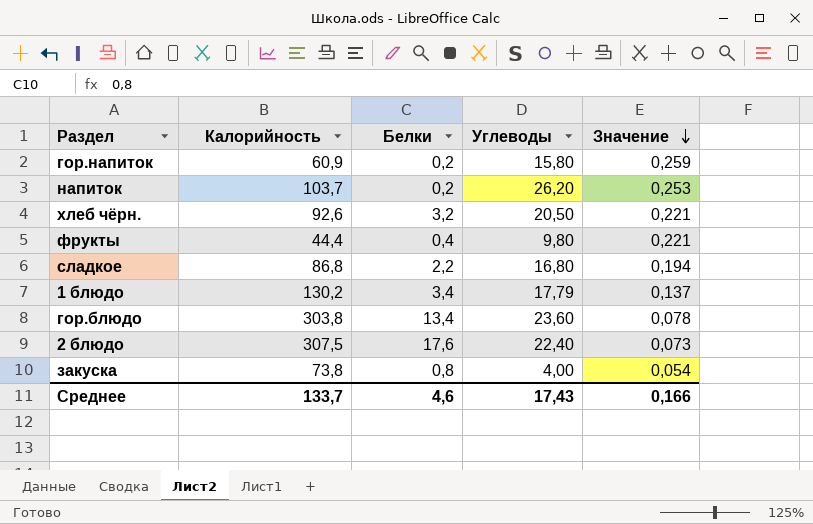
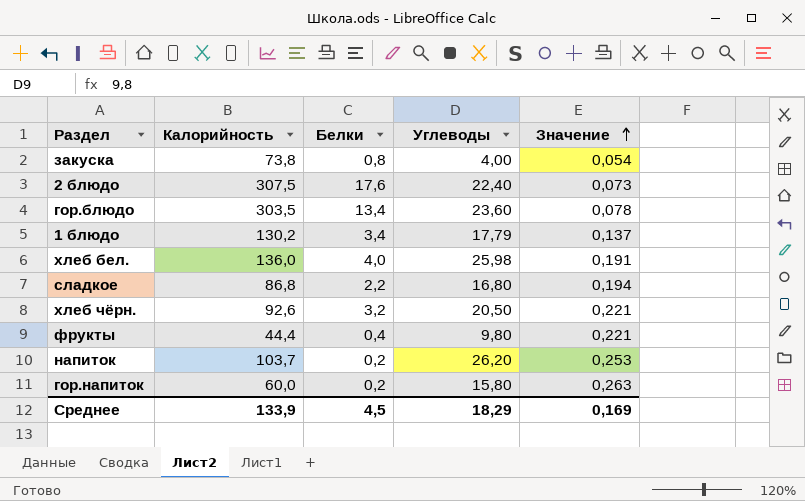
row order: Значение descending -> Значение ascending
гор.блюдо | Калорийность: 303,8 -> 303,5
row хлеб бел.: none -> 136,0 | 4,0 | 25,98 | 0,191
гор.напиток | Калорийность: 60,9 -> 60,0
гор.напиток | Значение: 0,259 -> 0,263
Среднее | Калорийность: 133,7 -> 133,9
Среднее | Белки: 4,6 -> 4,5
Среднее | Углеводы: 17,43 -> 18,29
Среднее | Значение: 0,166 -> 0,169

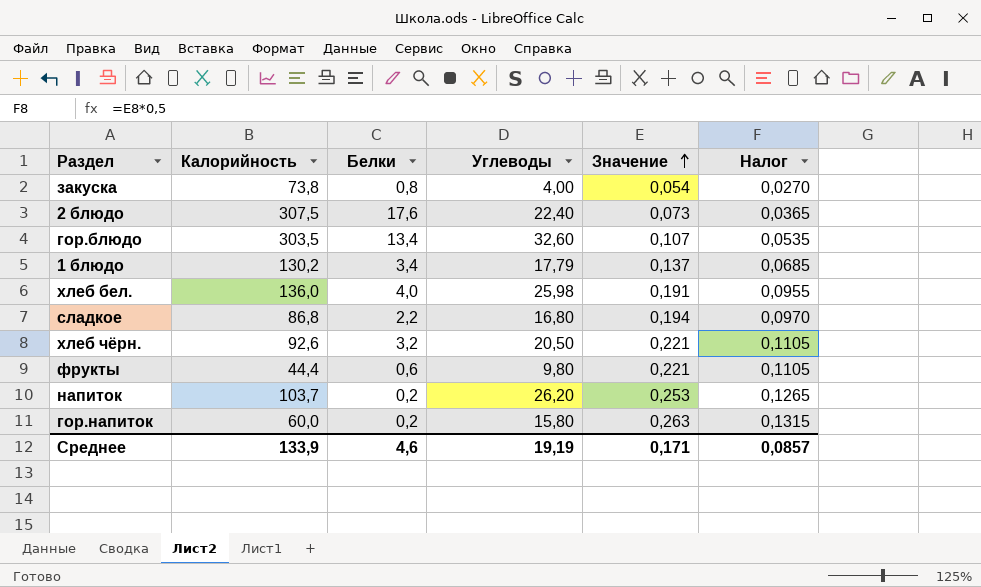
column Налог | formula: none -> [Значение] * 0,5
гор.блюдо | Углеводы: 23,60 -> 32,60
гор.блюдо | Значение: 0,078 -> 0,107
фрукты | Белки: 0,4 -> 0,6
Среднее | Белки: 4,5 -> 4,6
Среднее | Углеводы: 18,29 -> 19,19
Среднее | Значение: 0,169 -> 0,171

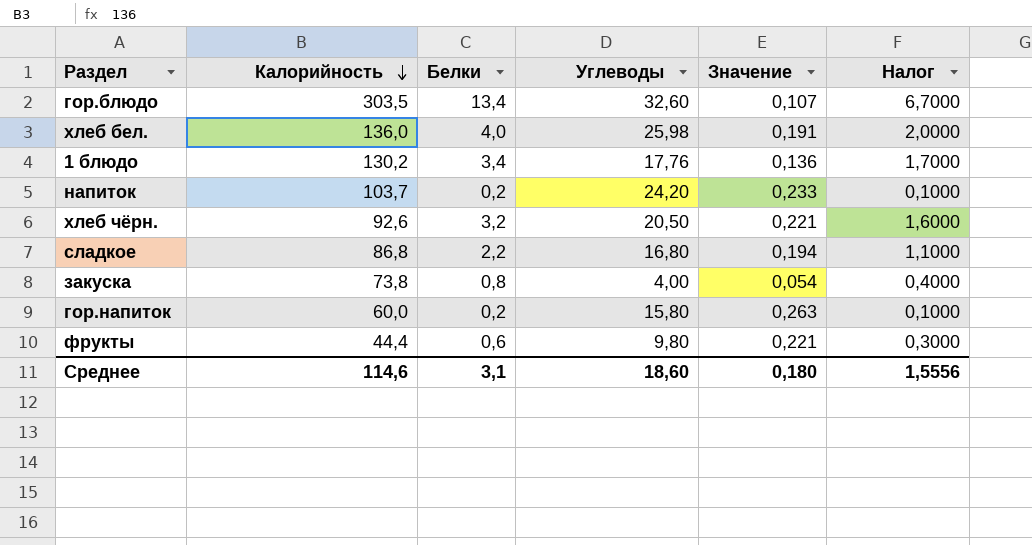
row order: Значение ascending -> Калорийность descending
column Налог | formula: [Значение] * 0,5 -> [Белки] * 0,5
row 2 блюдо: 307,5 | 17,6 | 22,40 | 0,073 | 0,0365 -> none
1 блюдо | Углеводы: 17,79 -> 17,76
1 блюдо | Значение: 0,137 -> 0,136
напиток | Углеводы: 26,20 -> 24,20
напиток | Значение: 0,253 -> 0,233
Среднее | Калорийность: 133,9 -> 114,6
Среднее | Белки: 4,6 -> 3,1
Среднее | Углеводы: 19,19 -> 18,60
Среднее | Значение: 0,171 -> 0,180
Среднее | Налог: 0,0857 -> 1,5556

